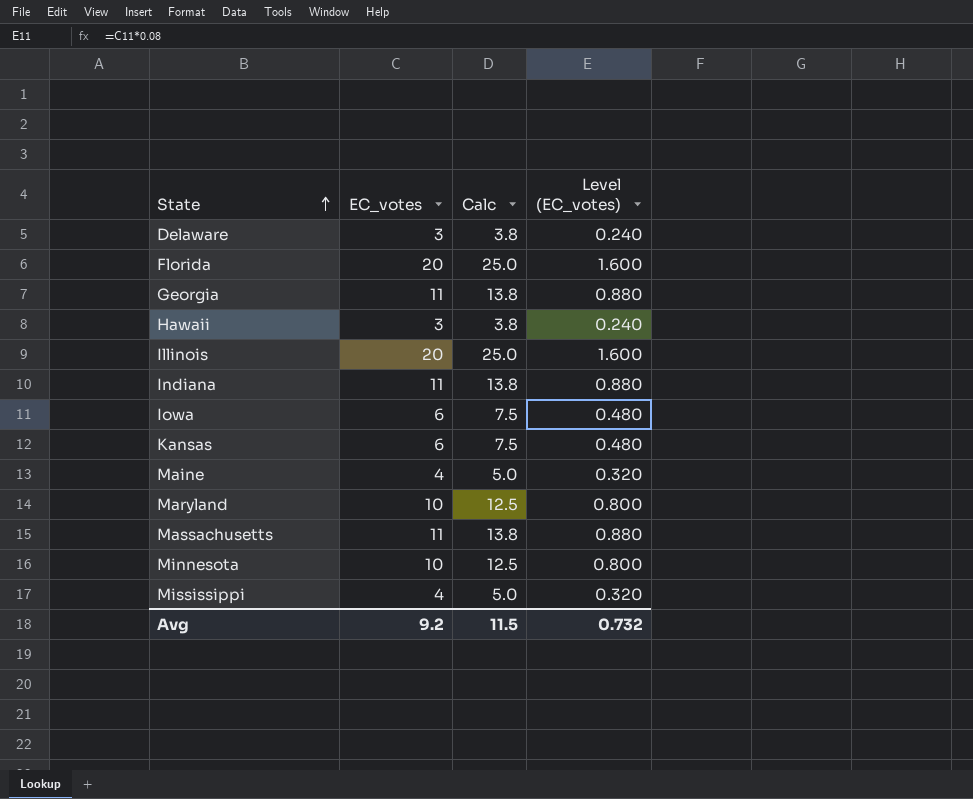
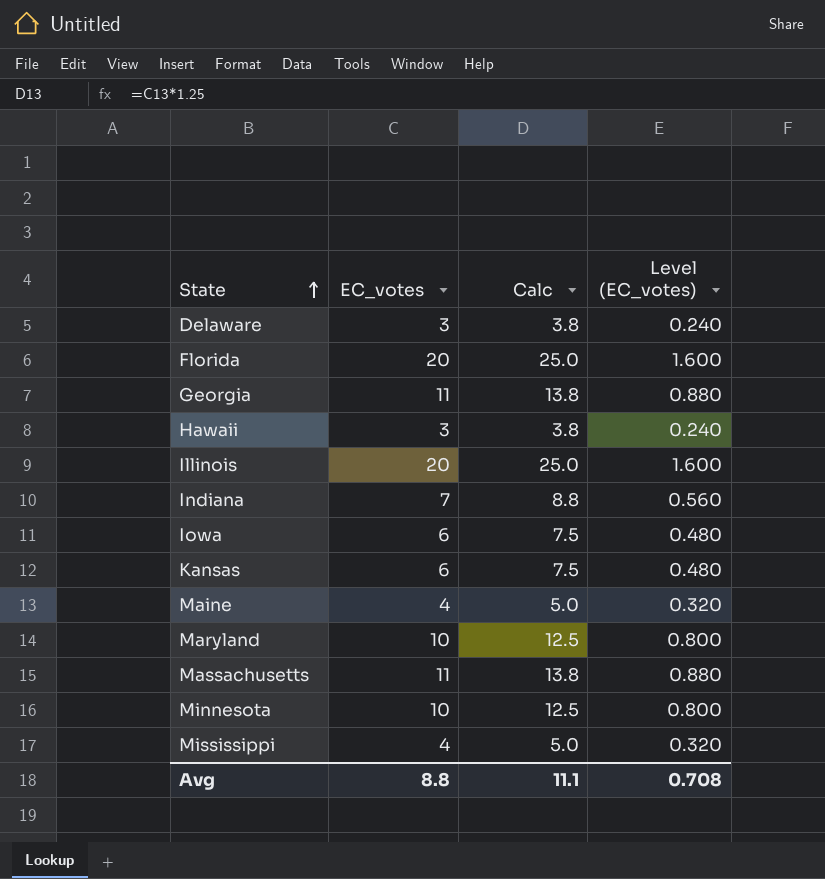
Indiana | EC_votes: 11 -> 7
Indiana | Calc: 13.8 -> 8.8
Indiana | Level (EC_votes): 0.880 -> 0.560
Avg | EC_votes: 9.2 -> 8.8
Avg | Calc: 11.5 -> 11.1
Avg | Level (EC_votes): 0.732 -> 0.708

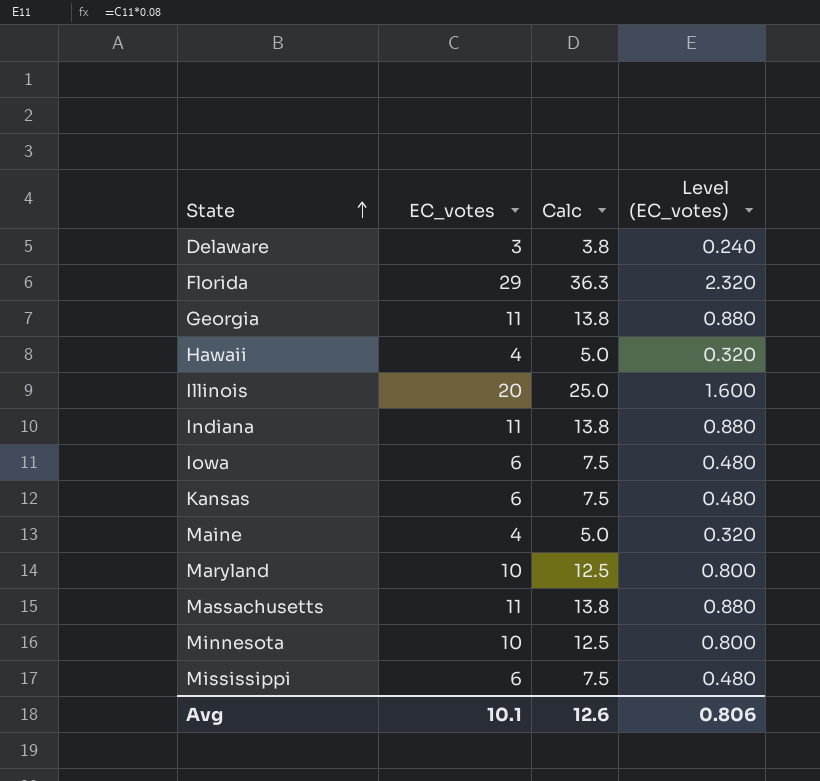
Florida | EC_votes: 20 -> 29
Florida | Calc: 25.0 -> 36.3
Florida | Level (EC_votes): 1.600 -> 2.320
Hawaii | EC_votes: 3 -> 4
Hawaii | Calc: 3.8 -> 5.0
Hawaii | Level (EC_votes): 0.240 -> 0.320
Indiana | EC_votes: 7 -> 11
Indiana | Calc: 8.8 -> 13.8
Indiana | Level (EC_votes): 0.560 -> 0.880
Mississippi | EC_votes: 4 -> 6
Mississippi | Calc: 5.0 -> 7.5
Mississippi | Level (EC_votes): 0.320 -> 0.480
Avg | EC_votes: 8.8 -> 10.1
Avg | Calc: 11.1 -> 12.6
Avg | Level (EC_votes): 0.708 -> 0.806

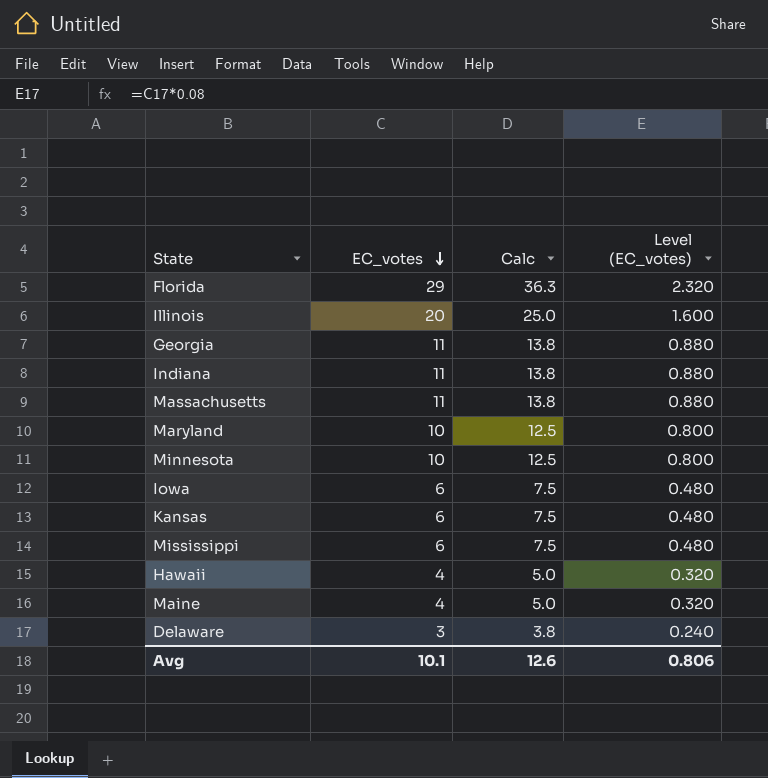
row order: State ascending -> EC_votes descending

